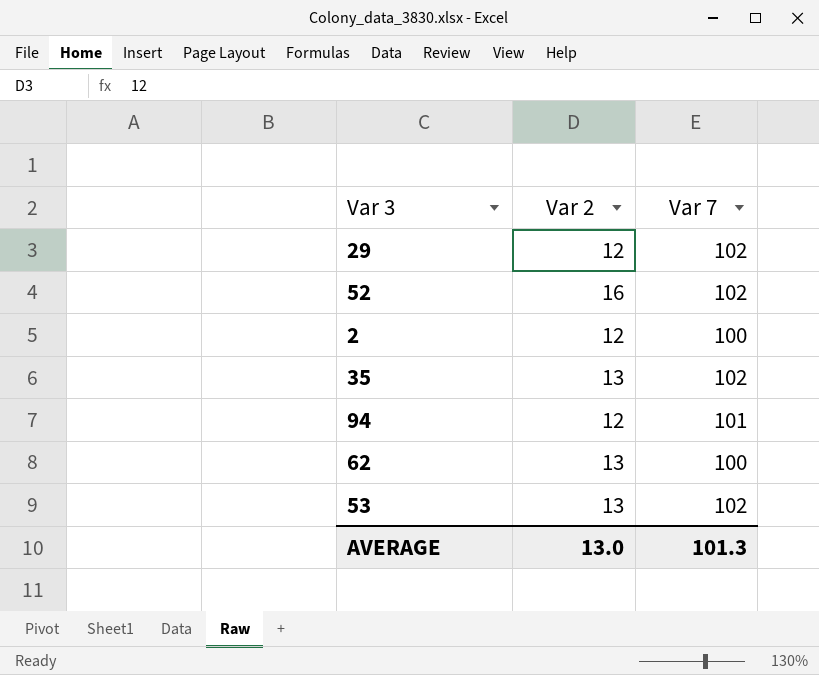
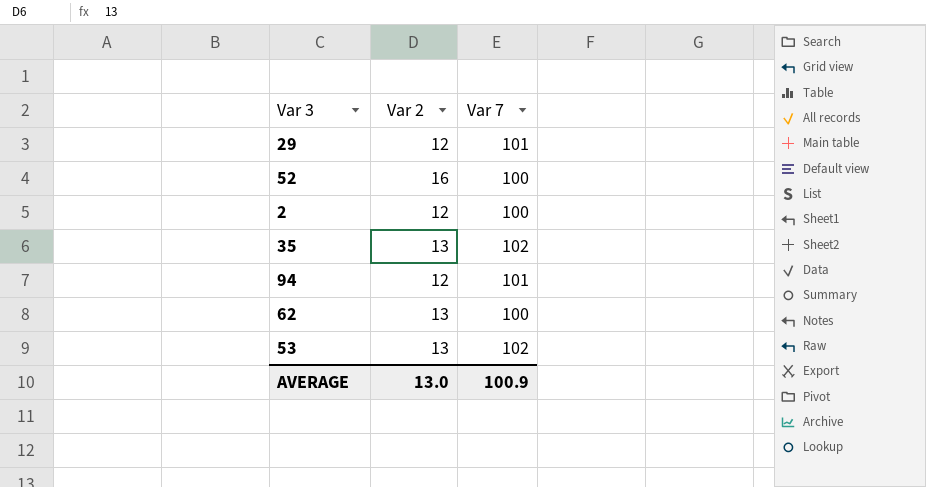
29 | Var 7: 102 -> 101
52 | Var 7: 102 -> 100
AVERAGE | Var 7: 101.3 -> 100.9

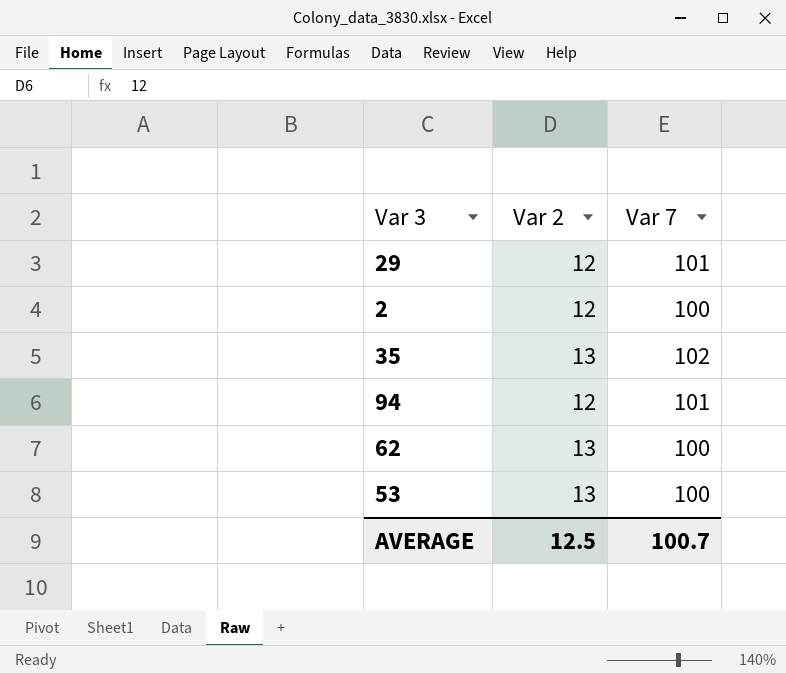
row 52: 16 | 100 -> none
53 | Var 7: 102 -> 100
AVERAGE | Var 2: 13.0 -> 12.5
AVERAGE | Var 7: 100.9 -> 100.7

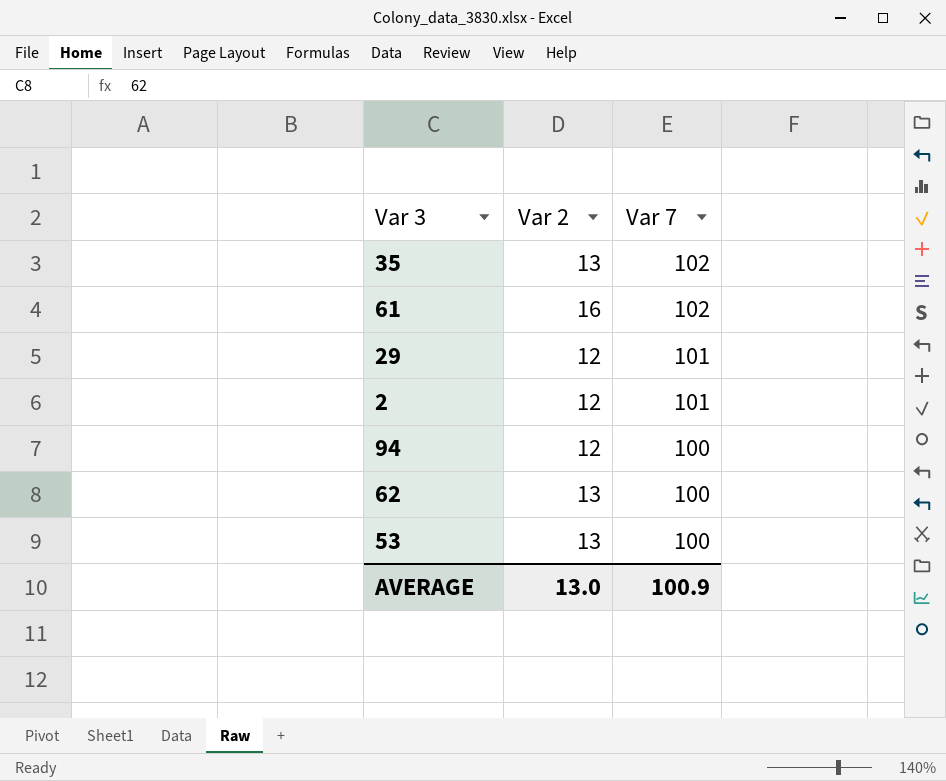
row order: none -> Var 7 descending
row 61: none -> 16 | 102
2 | Var 7: 100 -> 101
94 | Var 7: 101 -> 100
AVERAGE | Var 2: 12.5 -> 13.0
AVERAGE | Var 7: 100.7 -> 100.9

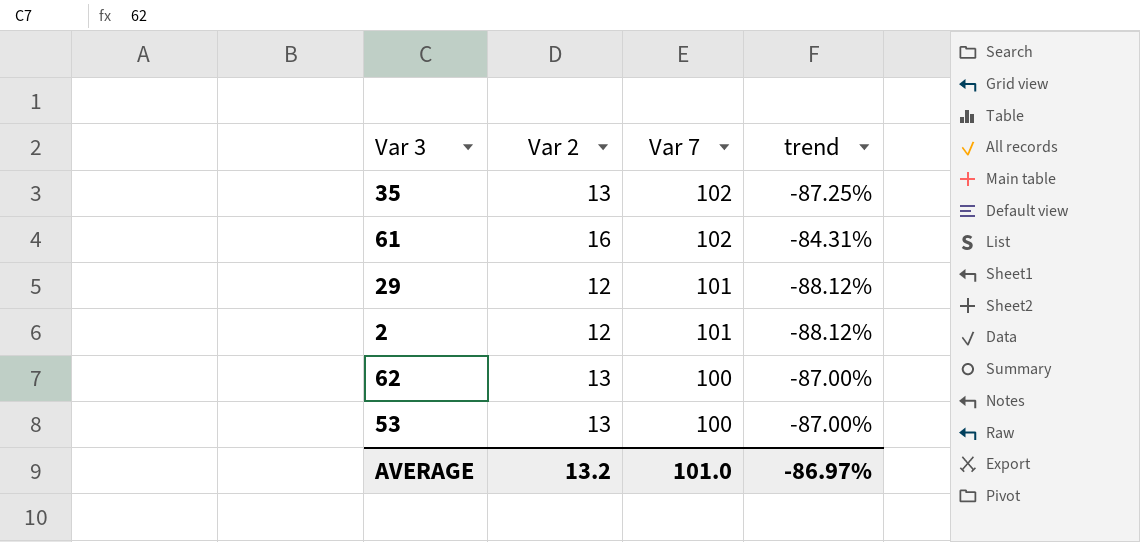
column trend | formula: none -> ([Var 2] - [Var 7]) / [Var 7]
row 94: 12 | 100 -> none
AVERAGE | Var 2: 13.0 -> 13.2
AVERAGE | Var 7: 100.9 -> 101.0

